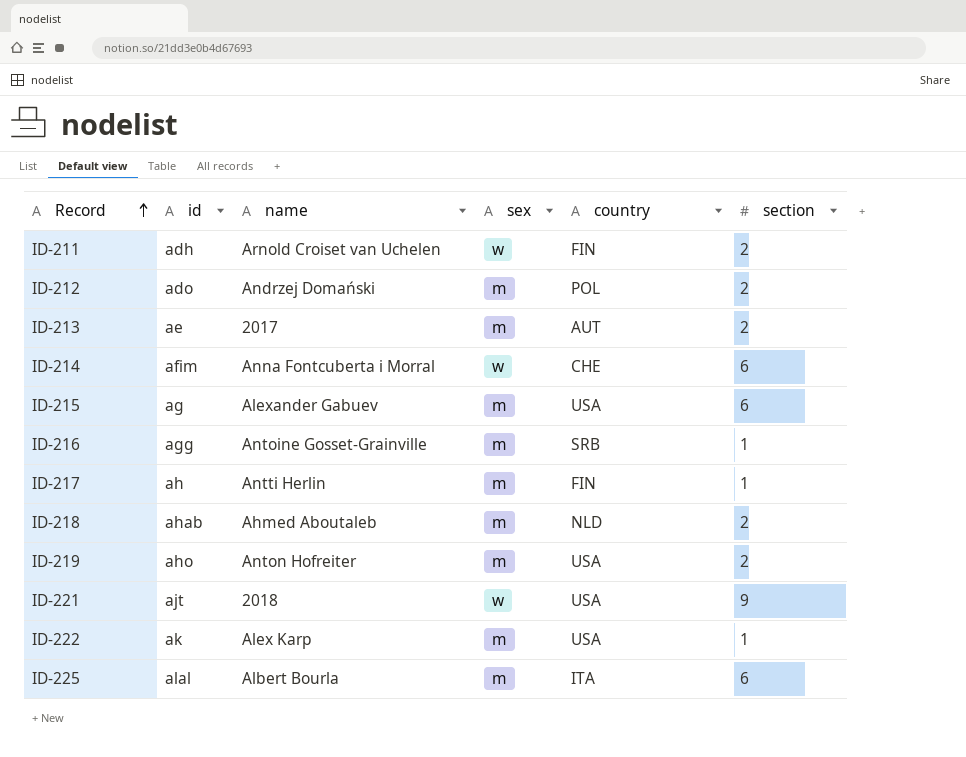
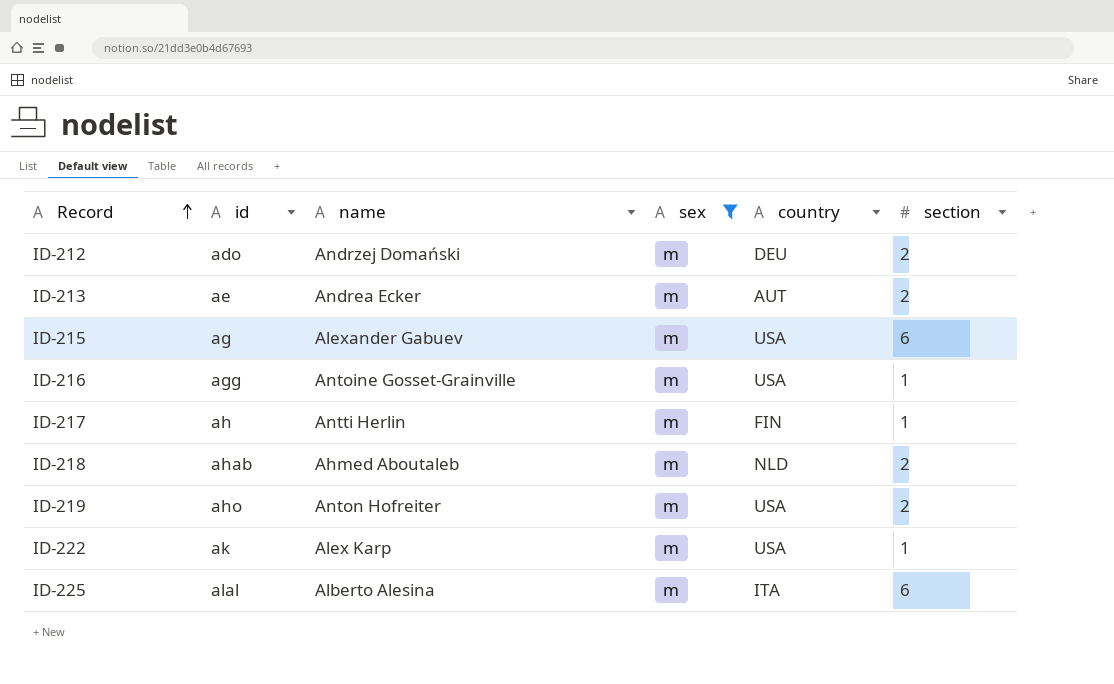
filter: none -> sex = m
ID-212 | country: POL -> DEU
ID-213 | name: 2017 -> Andrea Ecker
ID-216 | country: SRB -> USA
ID-225 | name: Albert Bourla -> Alberto Alesina

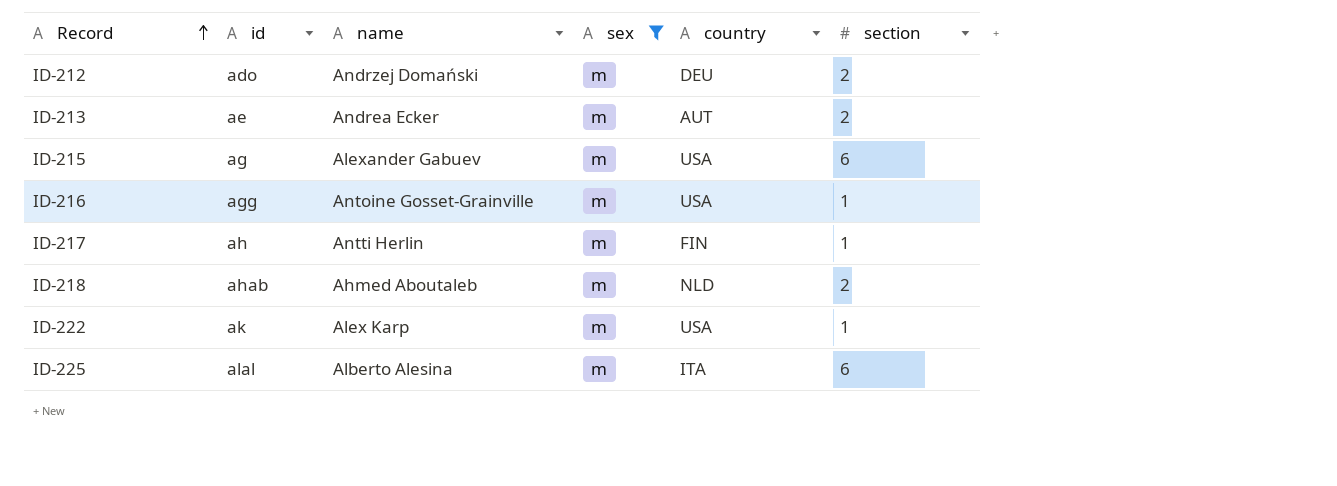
row ID-219: aho | Anton Hofreiter | m | USA | 2 -> none

